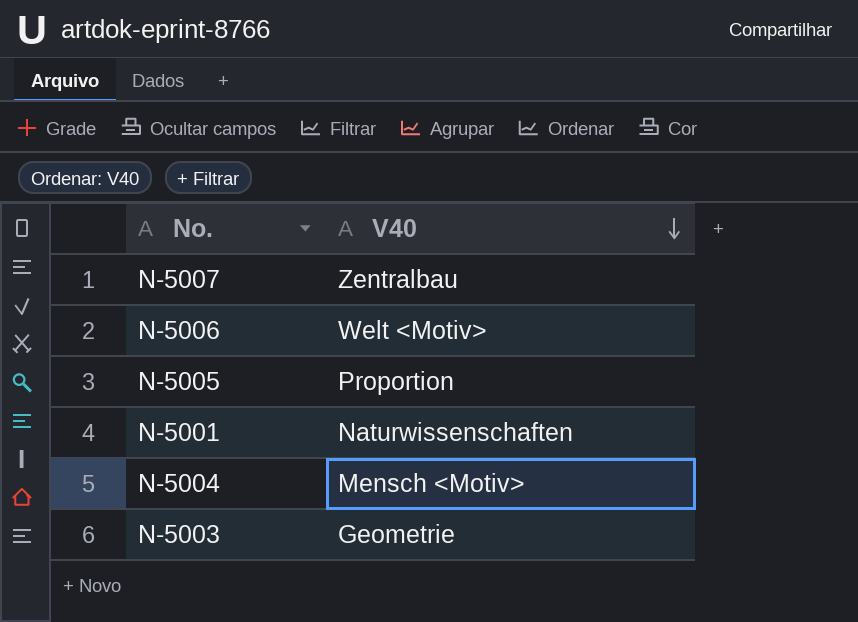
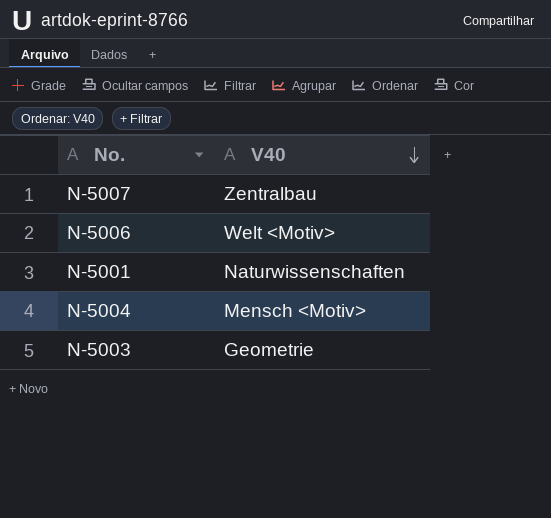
row N-5005: Proportion -> none

